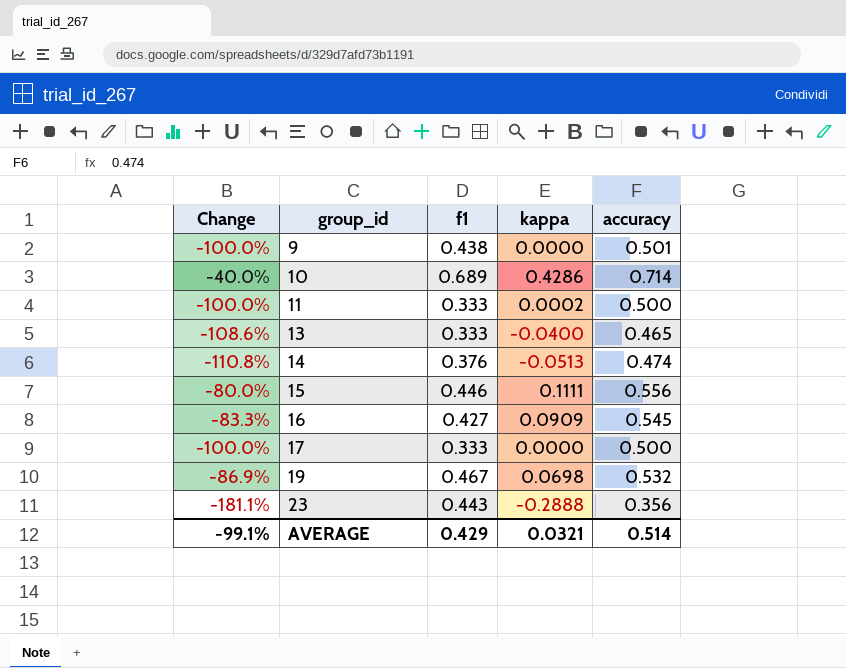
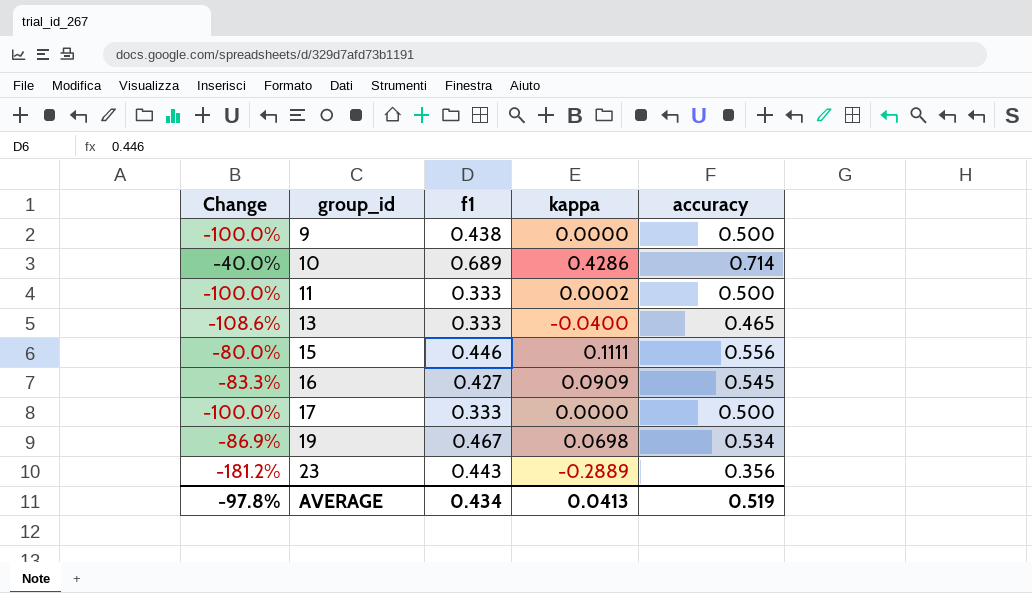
row 14: -110.8% | 0.376 | -0.0513 | 0.474 -> none
9 | accuracy: 0.501 -> 0.500
19 | accuracy: 0.532 -> 0.534
23 | Change: -181.1% -> -181.2%
23 | kappa: -0.2888 -> -0.2889
AVERAGE | Change: -99.1% -> -97.8%
AVERAGE | f1: 0.429 -> 0.434
AVERAGE | kappa: 0.0321 -> 0.0413
AVERAGE | accuracy: 0.514 -> 0.519

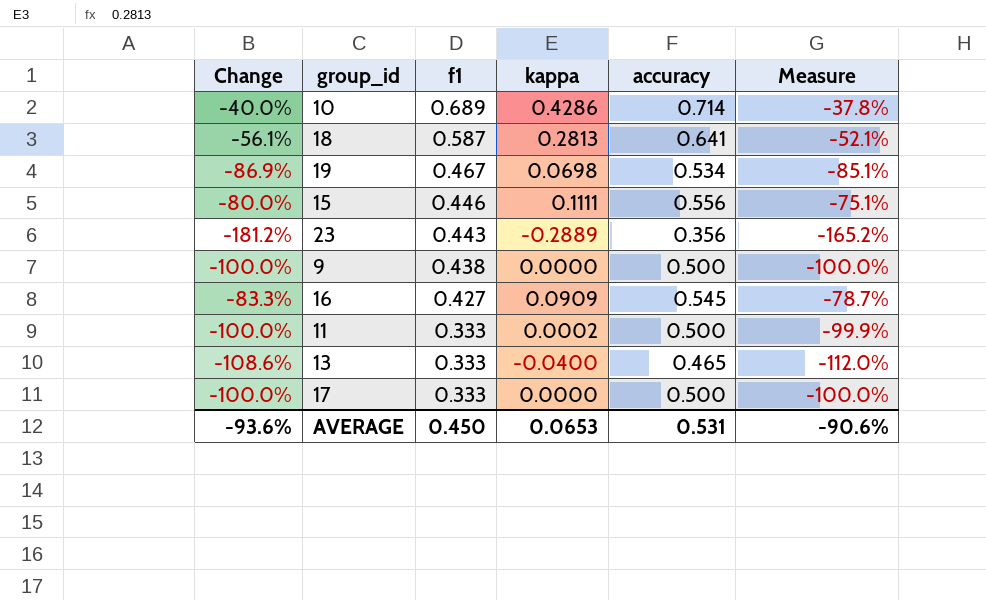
row order: group_id ascending -> f1 descending
column Measure | formula: none -> ([kappa] - [f1]) / [f1]
row 18: none -> -56.1% | 0.587 | 0.2813 | 0.641 | -52.1%
AVERAGE | Change: -97.8% -> -93.6%
AVERAGE | f1: 0.434 -> 0.450
AVERAGE | kappa: 0.0413 -> 0.0653
AVERAGE | accuracy: 0.519 -> 0.531

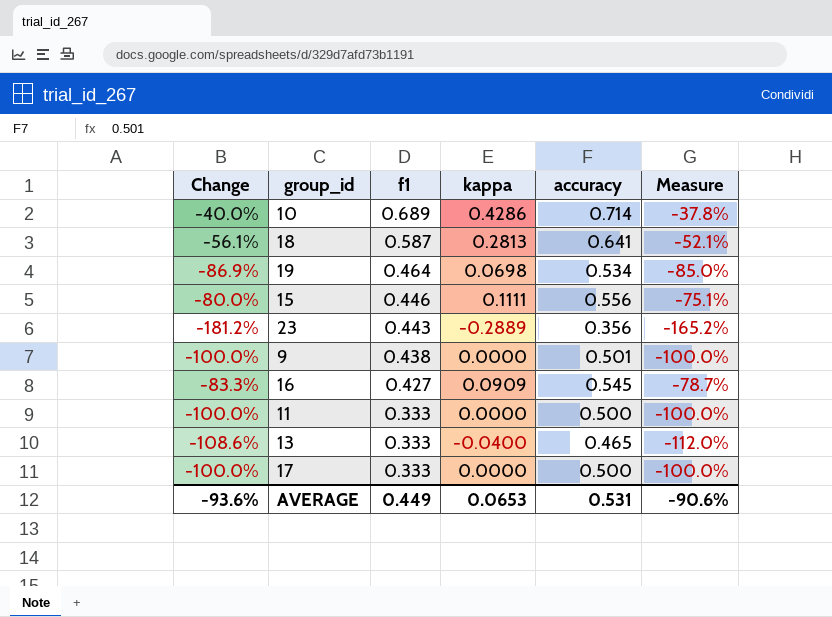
19 | f1: 0.467 -> 0.464
19 | Measure: -85.1% -> -85.0%
9 | accuracy: 0.500 -> 0.501
11 | kappa: 0.0002 -> 0.0000
11 | Measure: -99.9% -> -100.0%
AVERAGE | f1: 0.450 -> 0.449

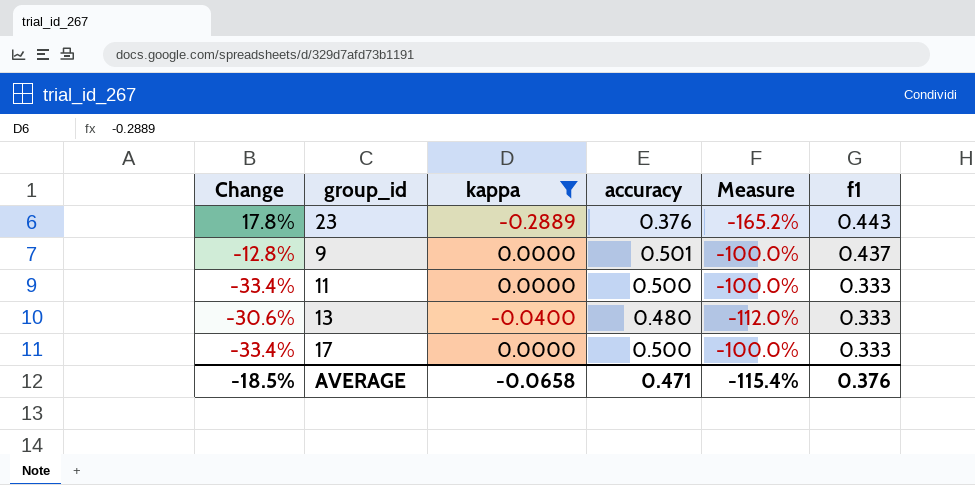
filter: none -> kappa <= 0.0000
column Change | formula: ([kappa] - [accuracy]) / [accuracy] -> ([f1] - [accuracy]) / [accuracy]
column f1 | position: 3 -> 6
23 | accuracy: 0.356 -> 0.376
9 | f1: 0.438 -> 0.437
13 | accuracy: 0.465 -> 0.480
AVERAGE | Change: -93.6% -> -18.5%
AVERAGE | kappa: 0.0653 -> -0.0658
AVERAGE | accuracy: 0.531 -> 0.471
AVERAGE | Measure: -90.6% -> -115.4%
AVERAGE | f1: 0.449 -> 0.376

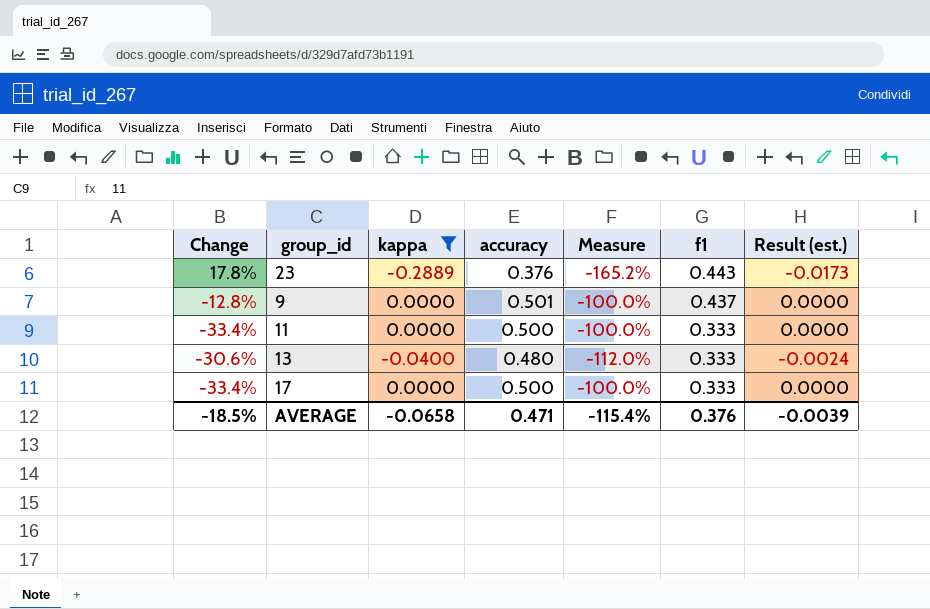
column Result (est.) | formula: none -> [kappa] * 0.06

